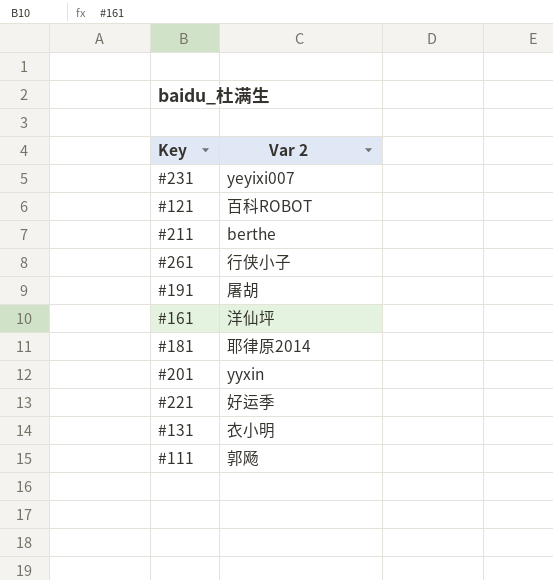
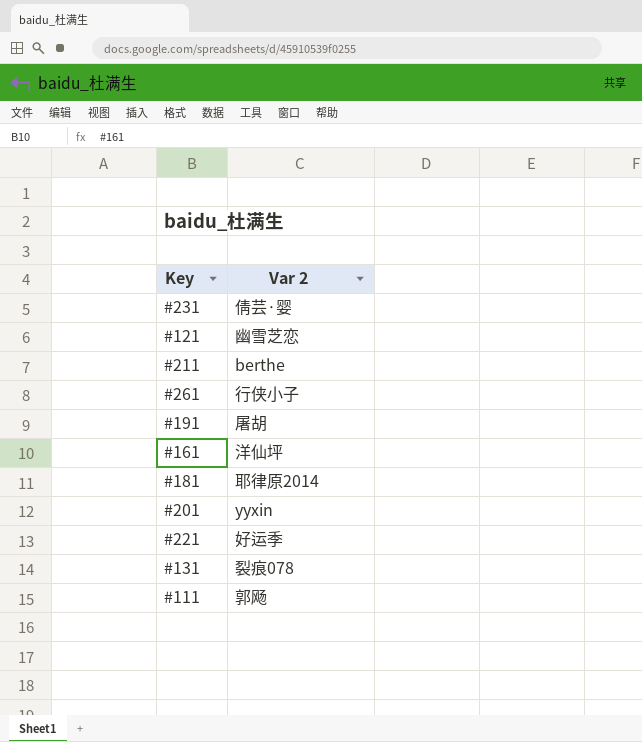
#231 | Var 2: yeyixi007 -> 倩芸·婴
#121 | Var 2: 百科ROBOT -> 幽雪芝恋
#131 | Var 2: 衣小明 -> 裂痕078

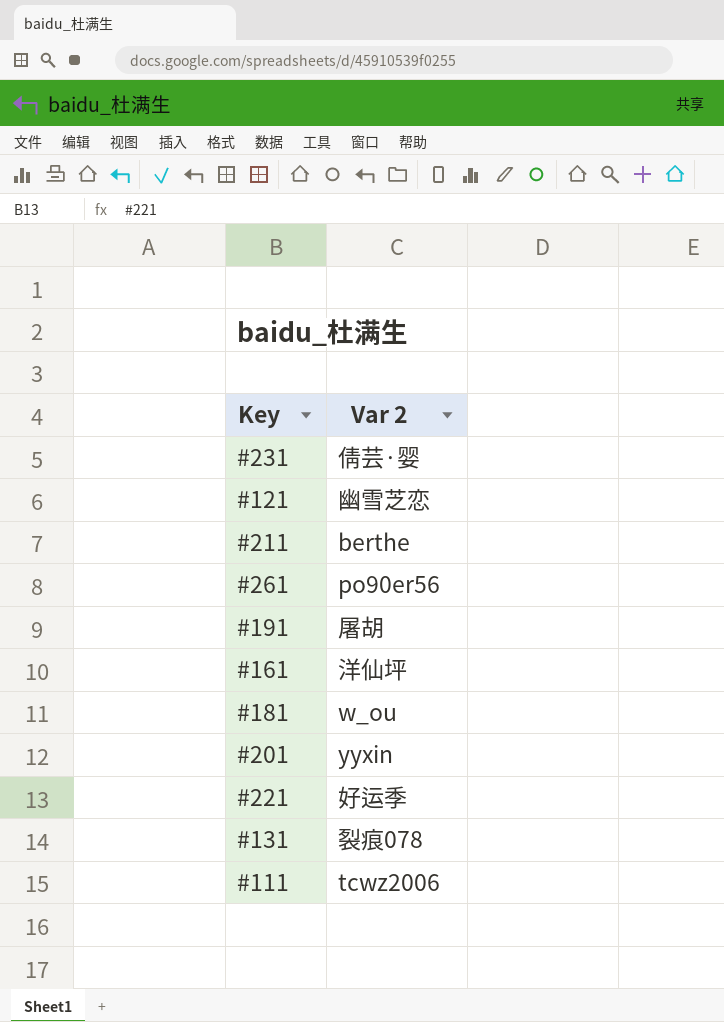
#261 | Var 2: 行侠小子 -> po90er56
#181 | Var 2: 耶律原2014 -> w_ou
#111 | Var 2: 郭飏 -> tcwz2006

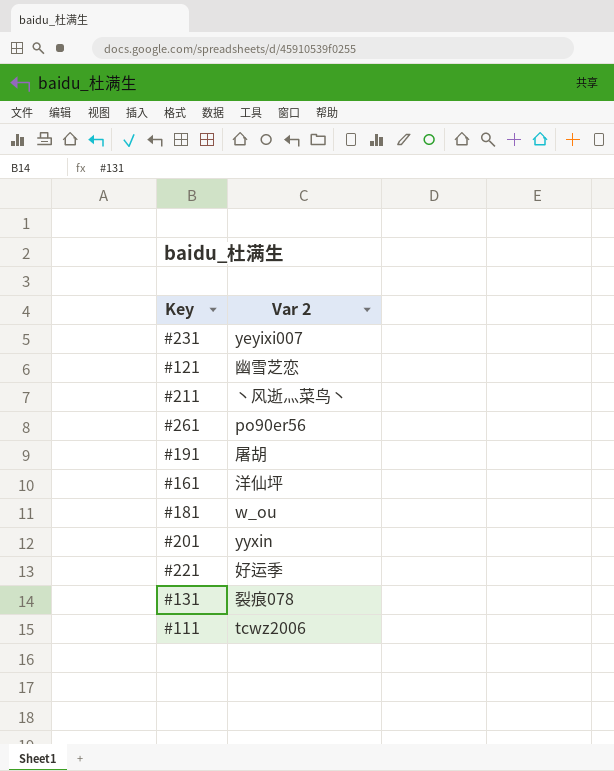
#231 | Var 2: 倩芸·婴 -> yeyixi007
#211 | Var 2: berthe -> 丶风逝灬菜鸟丶

